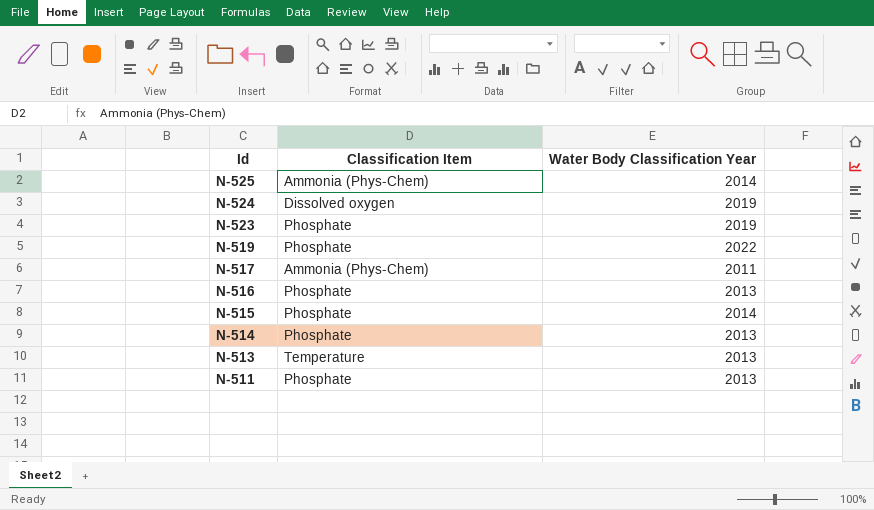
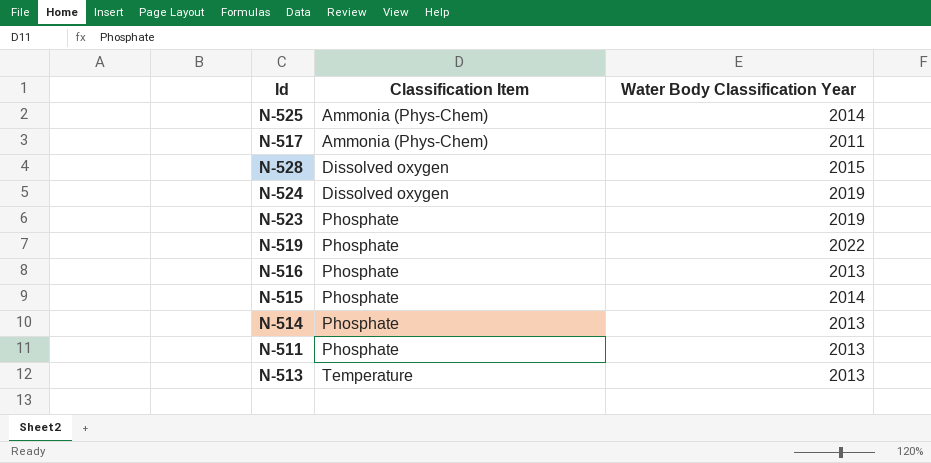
row order: Id descending -> Classification Item ascending
row N-528: none -> Dissolved oxygen | 2015

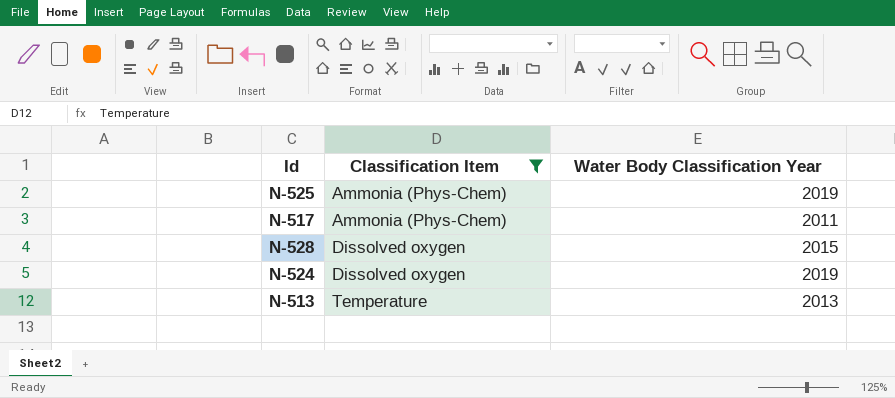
filter: none -> Classification Item != Phosphate
N-525 | Water Body Classification Year: 2014 -> 2019

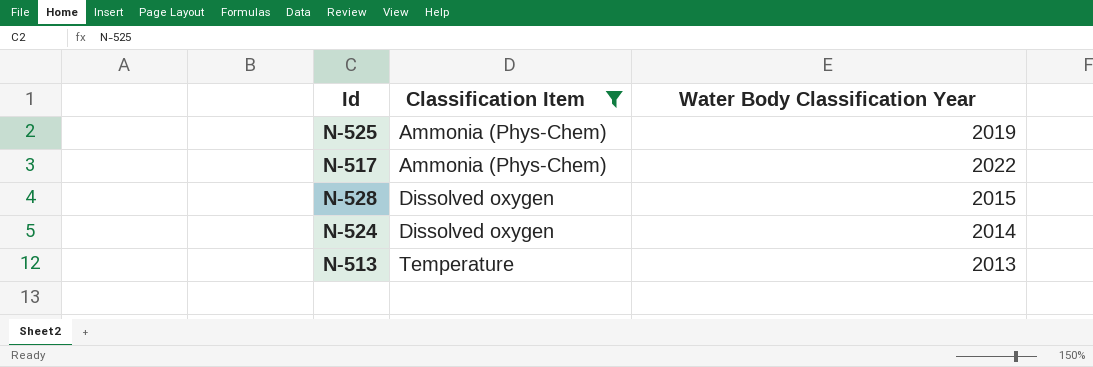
N-517 | Water Body Classification Year: 2011 -> 2022
N-524 | Water Body Classification Year: 2019 -> 2014

